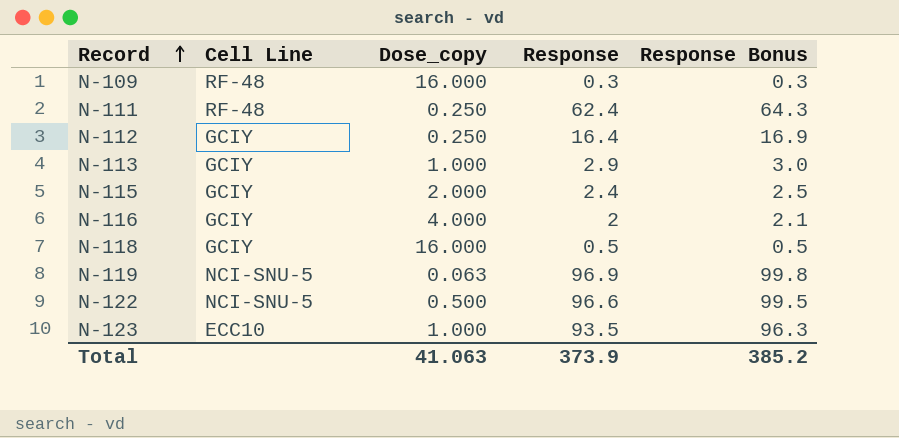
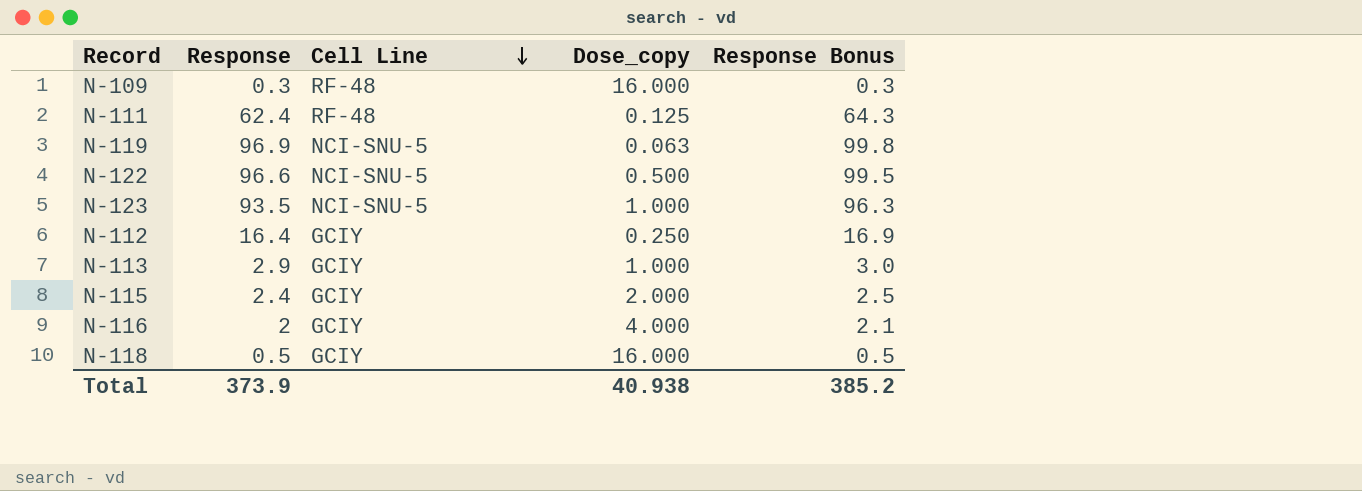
row order: Record ascending -> Cell Line descending
column Response | position: 4 -> 2
N-111 | Dose_copy: 0.250 -> 0.125
N-123 | Cell Line: ECC10 -> NCI-SNU-5
Total | Dose_copy: 41.063 -> 40.938

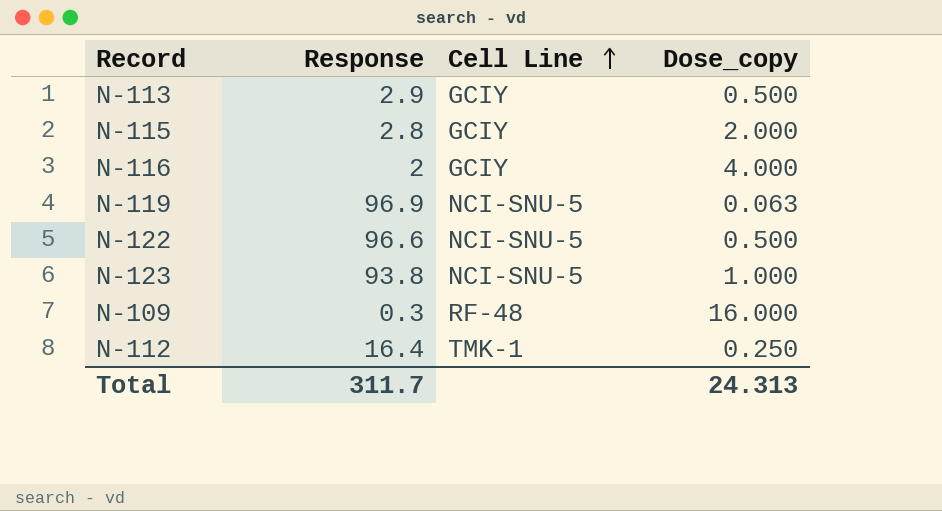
row order: Cell Line descending -> Cell Line ascending
column Response Bonus | formula: [Response] * 1.03 -> none
row N-111: 62.4 | RF-48 | 0.125 | 64.3 -> none
row N-118: 0.5 | GCIY | 16.000 | 0.5 -> none
N-113 | Dose_copy: 1.000 -> 0.500
N-115 | Response: 2.4 -> 2.8
N-123 | Response: 93.5 -> 93.8
N-112 | Cell Line: GCIY -> TMK-1
Total | Response: 373.9 -> 311.7
Total | Dose_copy: 40.938 -> 24.313

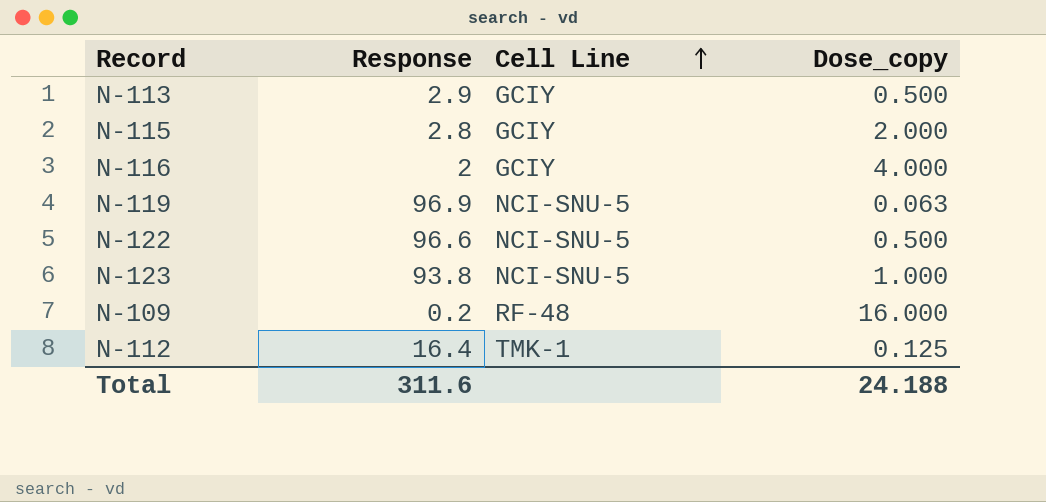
N-109 | Response: 0.3 -> 0.2
N-112 | Dose_copy: 0.250 -> 0.125
Total | Response: 311.7 -> 311.6
Total | Dose_copy: 24.313 -> 24.188

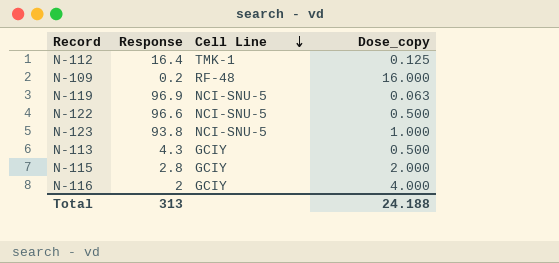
row order: Cell Line ascending -> Cell Line descending
N-113 | Response: 2.9 -> 4.3
Total | Response: 311.6 -> 313

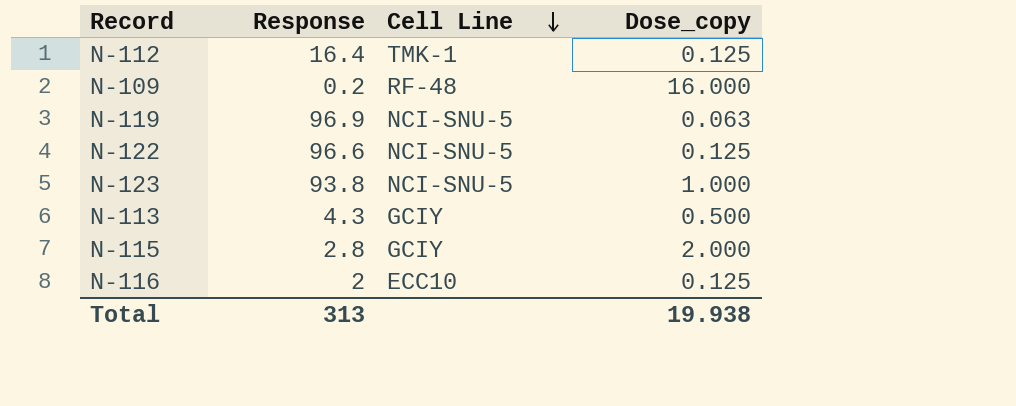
N-122 | Dose_copy: 0.500 -> 0.125
N-116 | Cell Line: GCIY -> ECC10
N-116 | Dose_copy: 4.000 -> 0.125
Total | Dose_copy: 24.188 -> 19.938

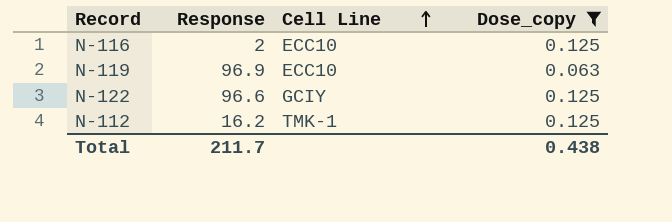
filter: none -> Dose_copy <= 0.125
row order: Cell Line descending -> Cell Line ascending
N-119 | Cell Line: NCI-SNU-5 -> ECC10
N-122 | Cell Line: NCI-SNU-5 -> GCIY
N-112 | Response: 16.4 -> 16.2
Total | Response: 313 -> 211.7
Total | Dose_copy: 19.938 -> 0.438

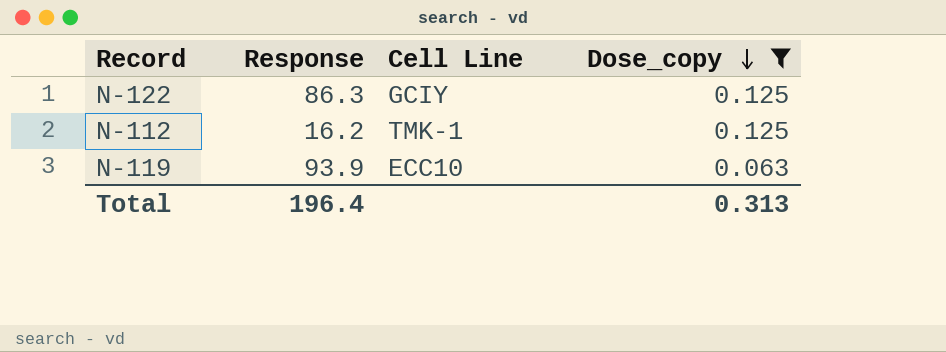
row order: Cell Line ascending -> Dose_copy descending
row N-116: 2 | ECC10 | 0.125 -> none
N-122 | Response: 96.6 -> 86.3
N-119 | Response: 96.9 -> 93.9
Total | Response: 211.7 -> 196.4
Total | Dose_copy: 0.438 -> 0.313

